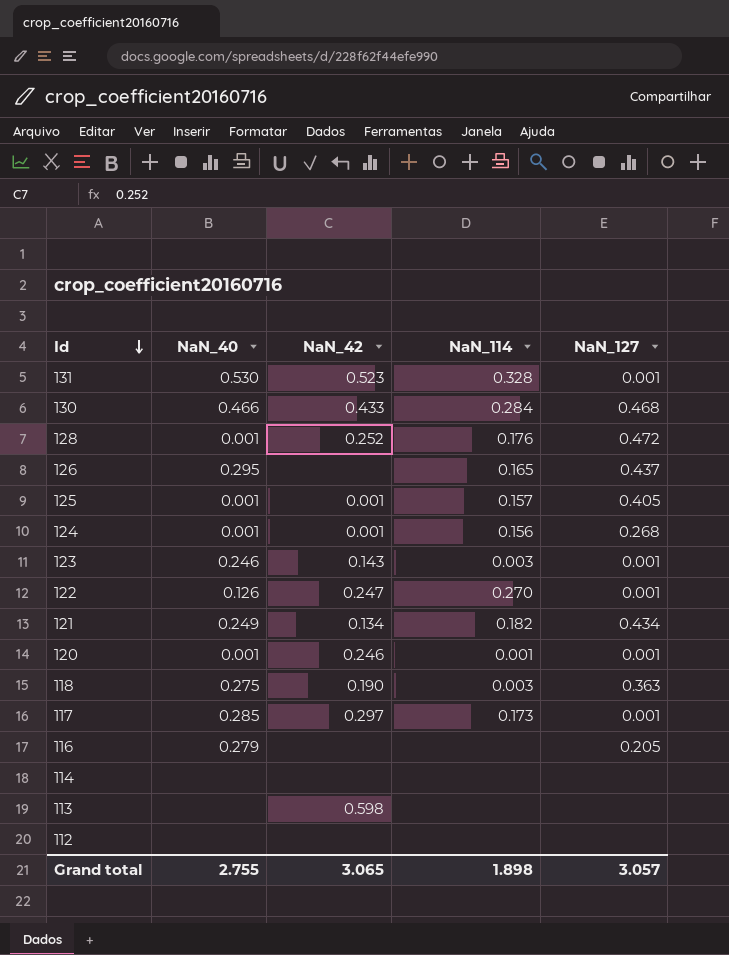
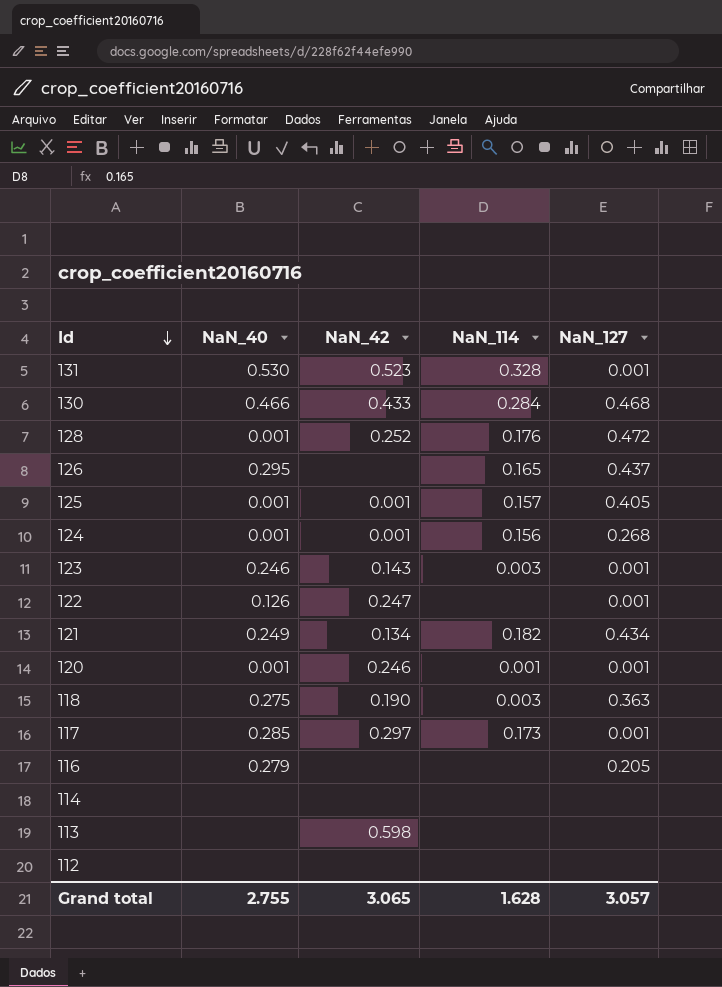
122 | NaN_114: 0.270 -> none
Grand total | NaN_114: 1.898 -> 1.628

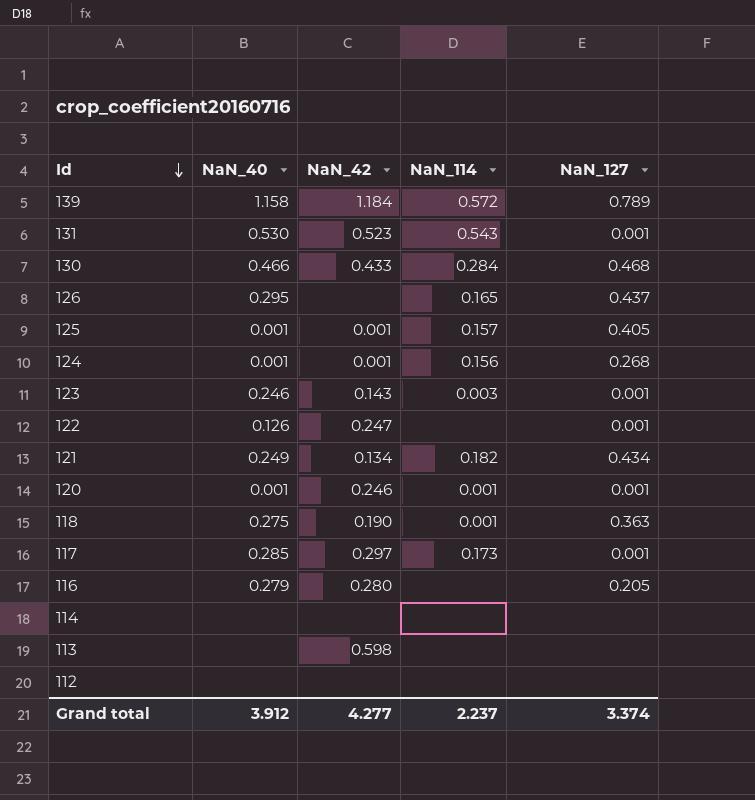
row 128: 0.001 | 0.252 | 0.176 | 0.472 -> none
row 139: none -> 1.158 | 1.184 | 0.572 | 0.789
131 | NaN_114: 0.328 -> 0.543
118 | NaN_114: 0.003 -> 0.001
116 | NaN_42: none -> 0.280
Grand total | NaN_40: 2.755 -> 3.912
Grand total | NaN_42: 3.065 -> 4.277
Grand total | NaN_114: 1.628 -> 2.237
Grand total | NaN_127: 3.057 -> 3.374

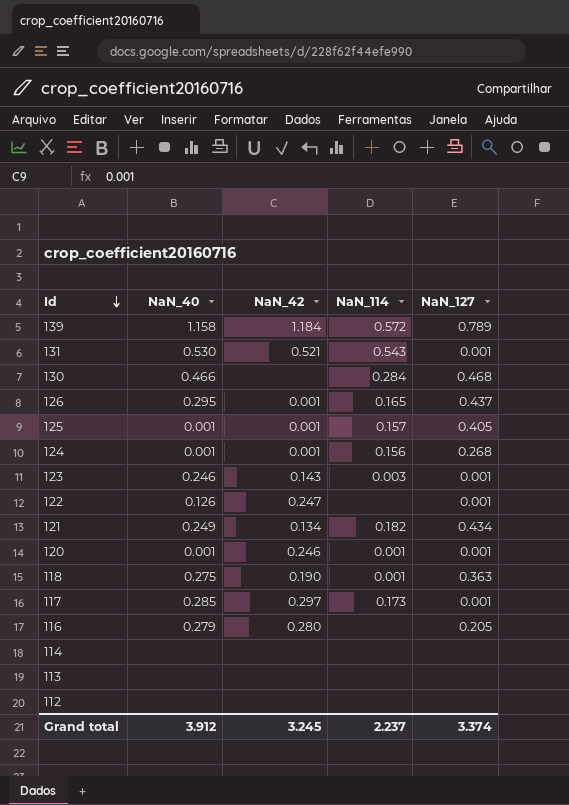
131 | NaN_42: 0.523 -> 0.521
130 | NaN_42: 0.433 -> none
126 | NaN_42: none -> 0.001
113 | NaN_42: 0.598 -> none
Grand total | NaN_42: 4.277 -> 3.245

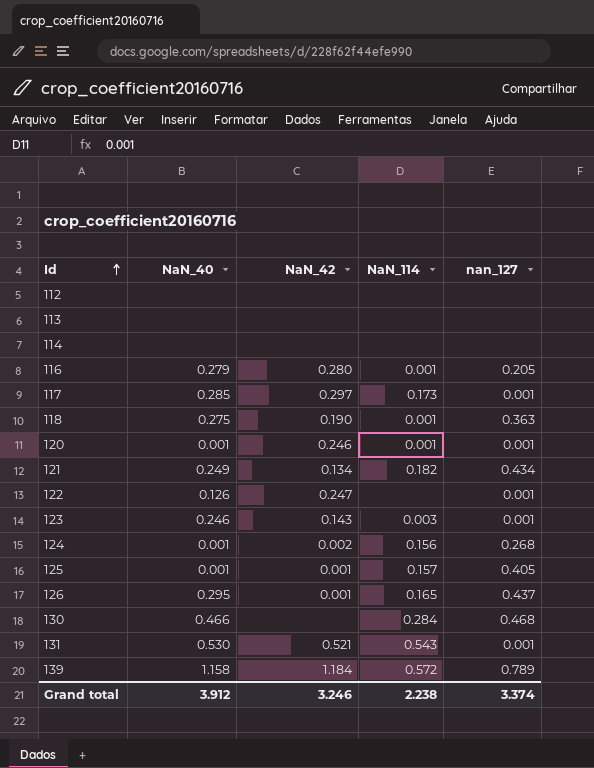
row order: Id descending -> Id ascending
column name: NaN_127 -> nan_127
116 | NaN_114: none -> 0.001
124 | NaN_42: 0.001 -> 0.002
Grand total | NaN_42: 3.245 -> 3.246
Grand total | NaN_114: 2.237 -> 2.238

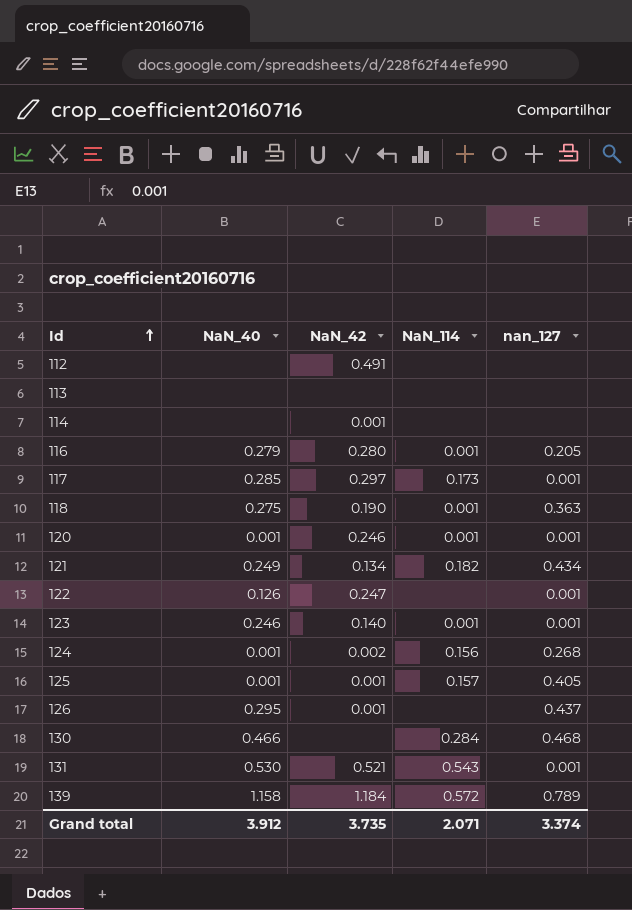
112 | NaN_42: none -> 0.491
114 | NaN_42: none -> 0.001
123 | NaN_42: 0.143 -> 0.140
123 | NaN_114: 0.003 -> 0.001
126 | NaN_114: 0.165 -> none
Grand total | NaN_42: 3.246 -> 3.735
Grand total | NaN_114: 2.238 -> 2.071

